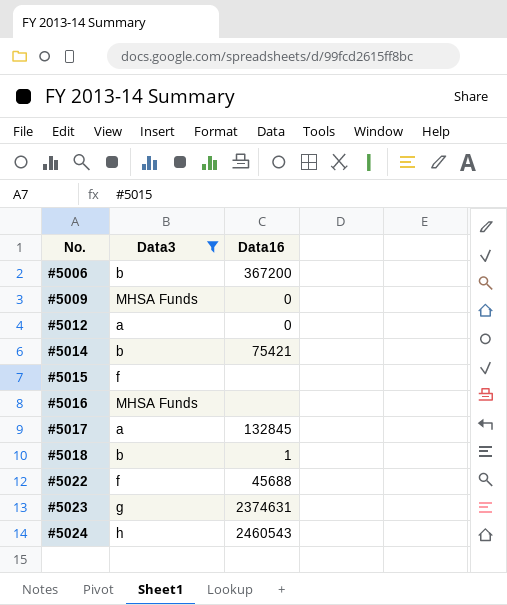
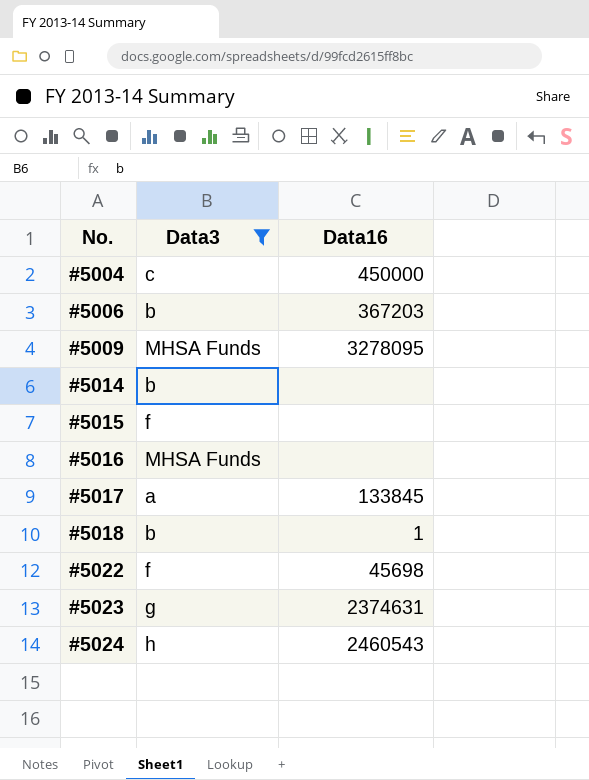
row #5012: a | 0 -> none
row #5004: none -> c | 450000
#5006 | Data16: 367200 -> 367203
#5009 | Data16: 0 -> 3278095
#5014 | Data16: 75421 -> none
#5017 | Data16: 132845 -> 133845
#5022 | Data16: 45688 -> 45698

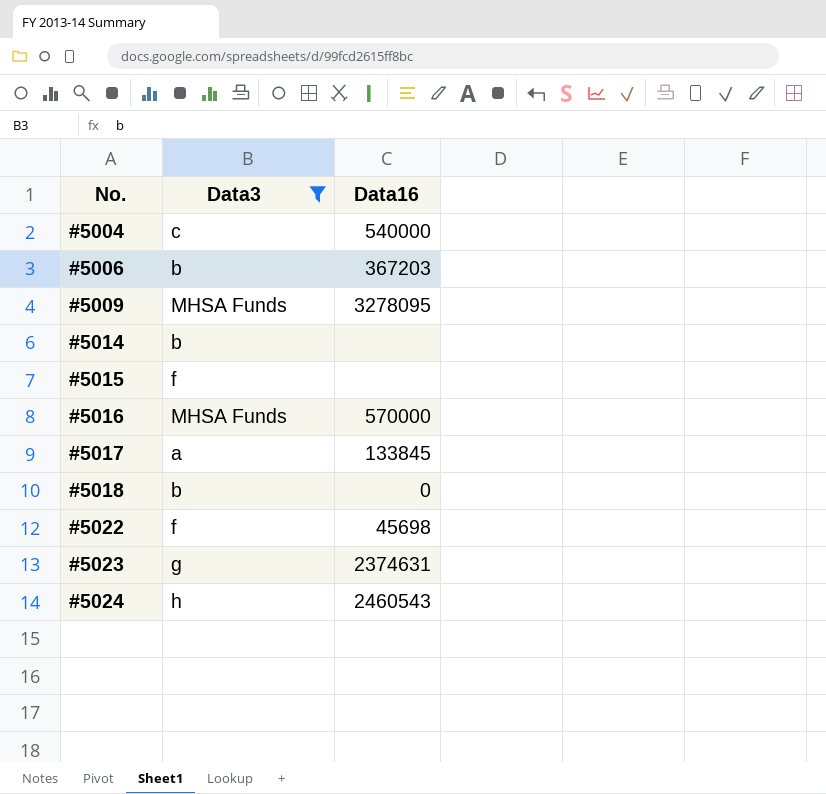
#5004 | Data16: 450000 -> 540000
#5016 | Data16: none -> 570000
#5018 | Data16: 1 -> 0

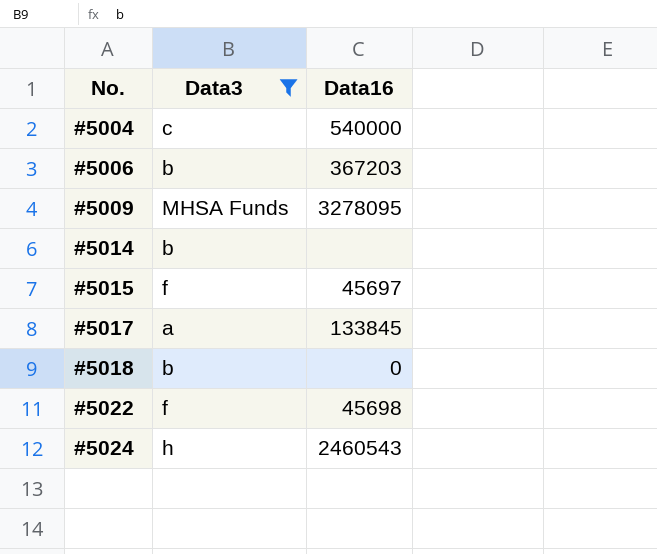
row #5016: MHSA Funds | 570000 -> none
row #5023: g | 2374631 -> none
#5015 | Data16: none -> 45697

